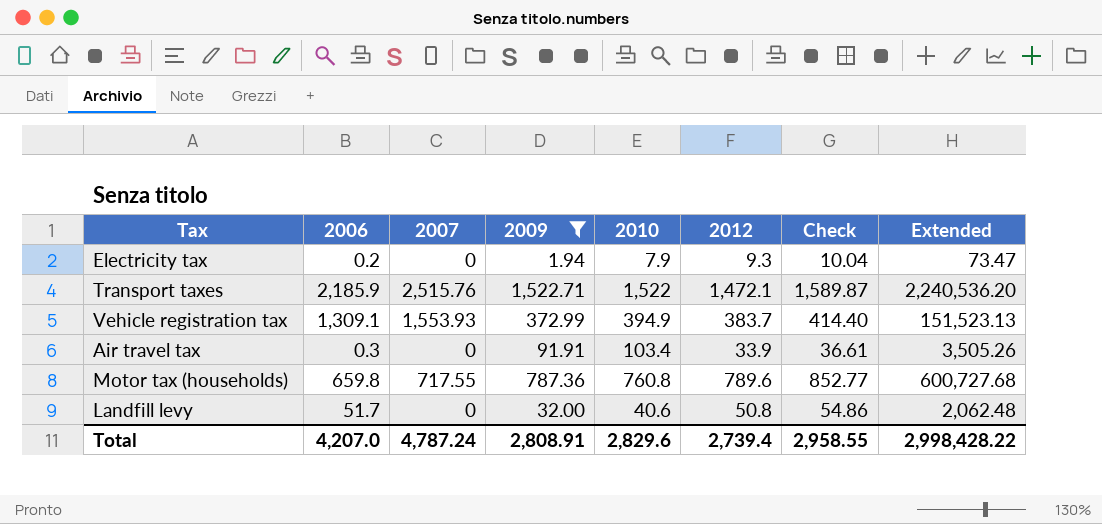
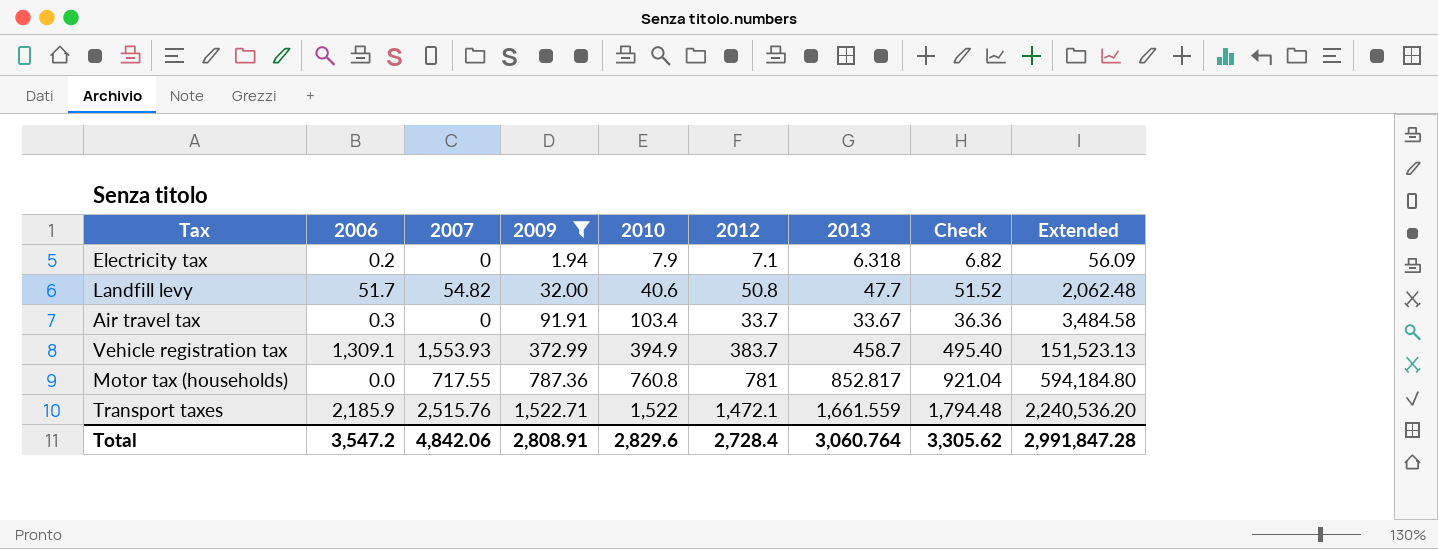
row order: none -> 2009 ascending
column 2013 | position: none -> 7
column Check | formula: [2012] * 1.08 -> [2013] * 1.08
Electricity tax | 2012: 9.3 -> 7.1
Electricity tax | Extended: 73.47 -> 56.09
Landfill levy | 2007: 0 -> 54.82
Air travel tax | 2012: 33.9 -> 33.7
Air travel tax | Extended: 3,505.26 -> 3,484.58
Motor tax (households) | 2006: 659.8 -> 0.0
Motor tax (households) | 2012: 789.6 -> 781
Motor tax (households) | Extended: 600,727.68 -> 594,184.80
Total | 2006: 4,207.0 -> 3,547.2
Total | 2007: 4,787.24 -> 4,842.06
Total | 2012: 2,739.4 -> 2,728.4
Total | Check: 2,958.55 -> 3,305.62
Total | Extended: 2,998,428.22 -> 2,991,847.28

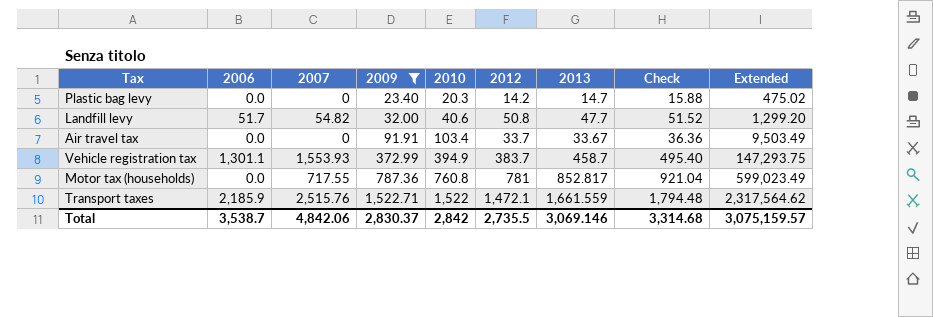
column Extended | formula: [2010] * [2012] -> [2009] * [2010]
row Electricity tax: 0.2 | 0 | 1.94 | 7.9 | 7.1 | 6.318 | 6.82 | 56.09 -> none
row Plastic bag levy: none -> 0.0 | 0 | 23.40 | 20.3 | 14.2 | 14.7 | 15.88 | 475.02
Air travel tax | 2006: 0.3 -> 0.0
Vehicle registration tax | 2006: 1,309.1 -> 1,301.1
Total | 2006: 3,547.2 -> 3,538.7
Total | 2009: 2,808.91 -> 2,830.37
Total | 2010: 2,829.6 -> 2,842
Total | 2012: 2,728.4 -> 2,735.5
Total | 2013: 3,060.764 -> 3,069.146
Total | Check: 3,305.62 -> 3,314.68
Total | Extended: 2,991,847.28 -> 3,075,159.57

